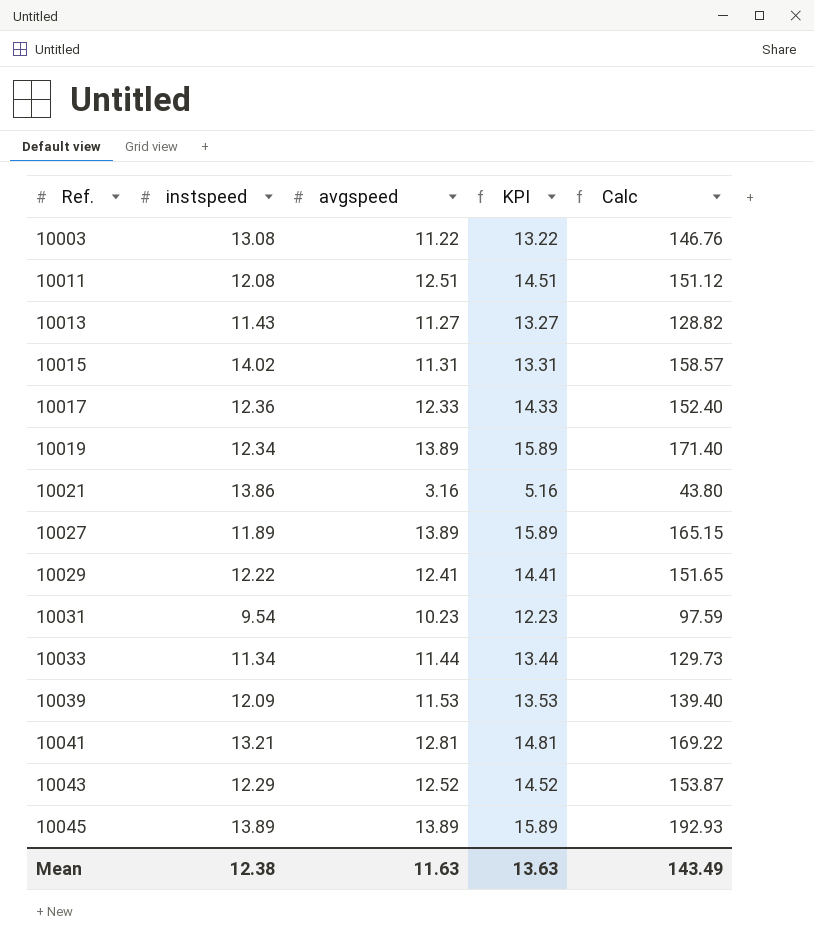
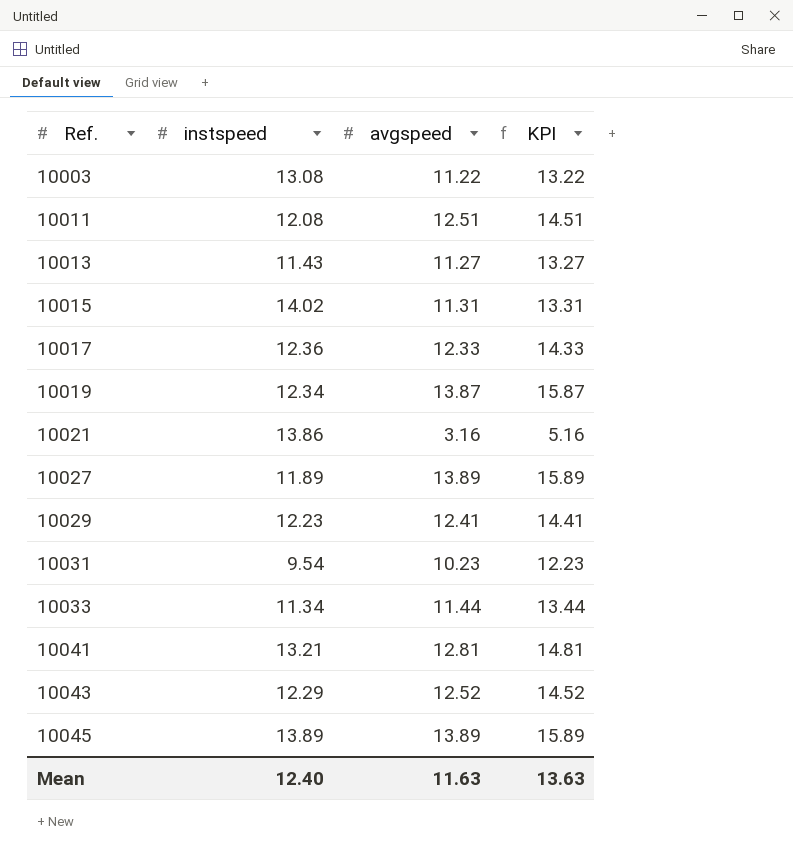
column Calc | formula: [instspeed] * [avgspeed] -> none
row 10039: 12.09 | 11.53 | 13.53 | 139.40 -> none
10019 | avgspeed: 13.89 -> 13.87
10019 | KPI: 15.89 -> 15.87
10029 | instspeed: 12.22 -> 12.23
Mean | instspeed: 12.38 -> 12.40

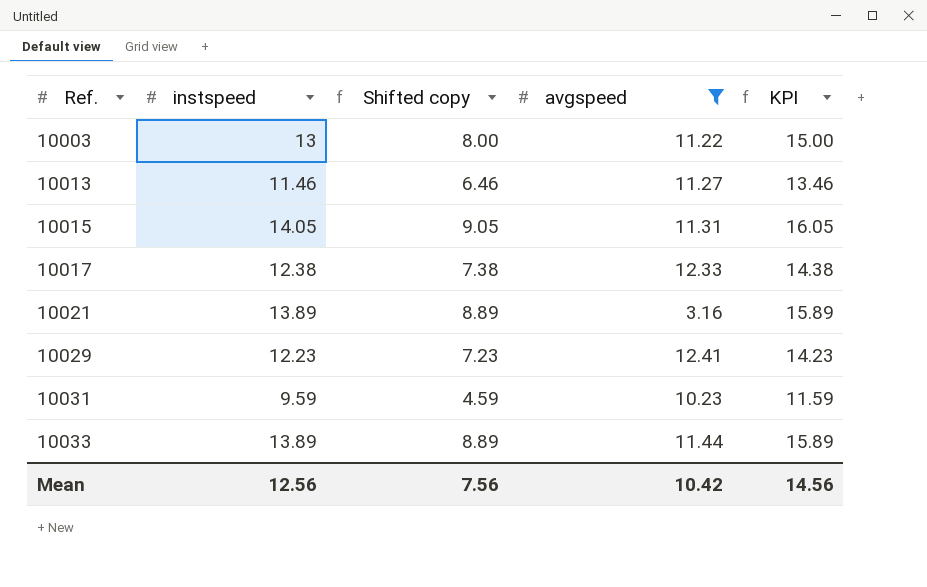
filter: none -> avgspeed <= 12.41
column Shifted copy | formula: none -> [instspeed] - 5
column KPI | formula: [avgspeed] + 2 -> [instspeed] + 2
10003 | instspeed: 13.08 -> 13
10013 | instspeed: 11.43 -> 11.46
10015 | instspeed: 14.02 -> 14.05
10017 | instspeed: 12.36 -> 12.38
10021 | instspeed: 13.86 -> 13.89
10031 | instspeed: 9.54 -> 9.59
10033 | instspeed: 11.34 -> 13.89
Mean | instspeed: 12.40 -> 12.56
Mean | avgspeed: 11.63 -> 10.42
Mean | KPI: 13.63 -> 14.56

